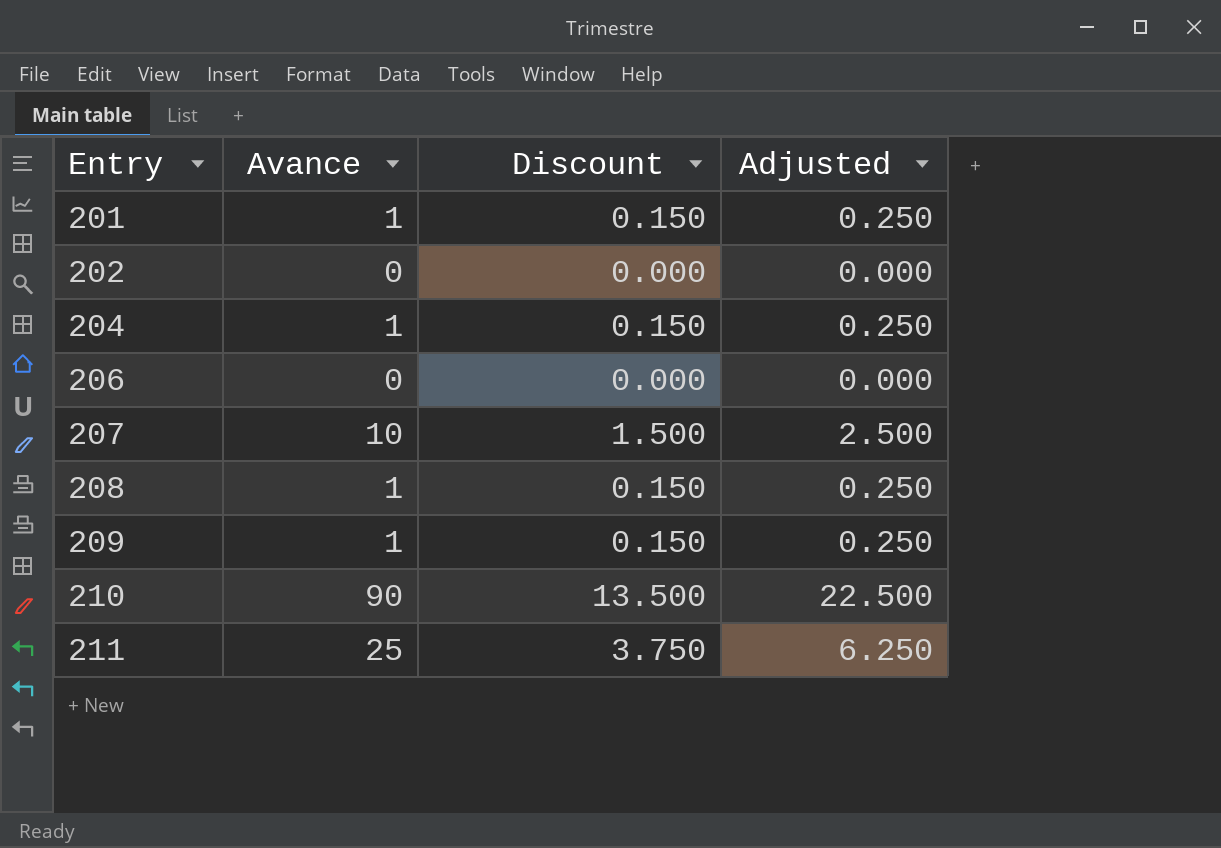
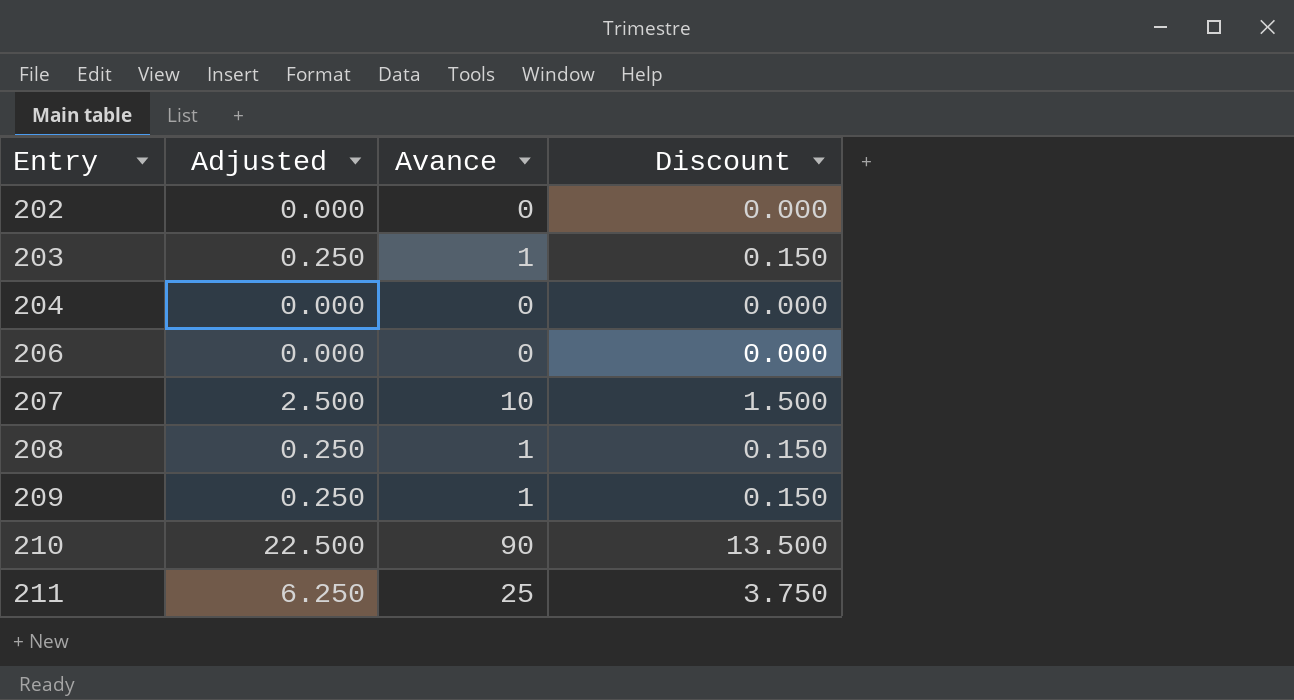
column Adjusted | position: 4 -> 2
row 201: 1 | 0.150 | 0.250 -> none
row 203: none -> 0.250 | 1 | 0.150
204 | Adjusted: 0.250 -> 0.000
204 | Avance: 1 -> 0
204 | Discount: 0.150 -> 0.000

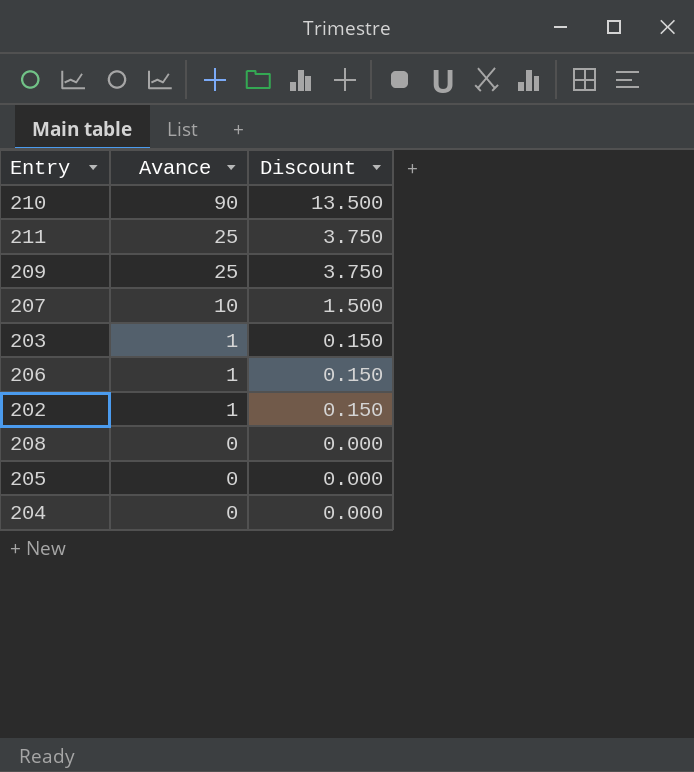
row order: Entry ascending -> Avance descending
column Adjusted | formula: [Avance] * 0.25 -> none
209 | Avance: 1 -> 25
209 | Discount: 0.150 -> 3.750
206 | Avance: 0 -> 1
206 | Discount: 0.000 -> 0.150
202 | Avance: 0 -> 1
202 | Discount: 0.000 -> 0.150
208 | Avance: 1 -> 0
208 | Discount: 0.150 -> 0.000
row 205: none -> 0 | 0.000

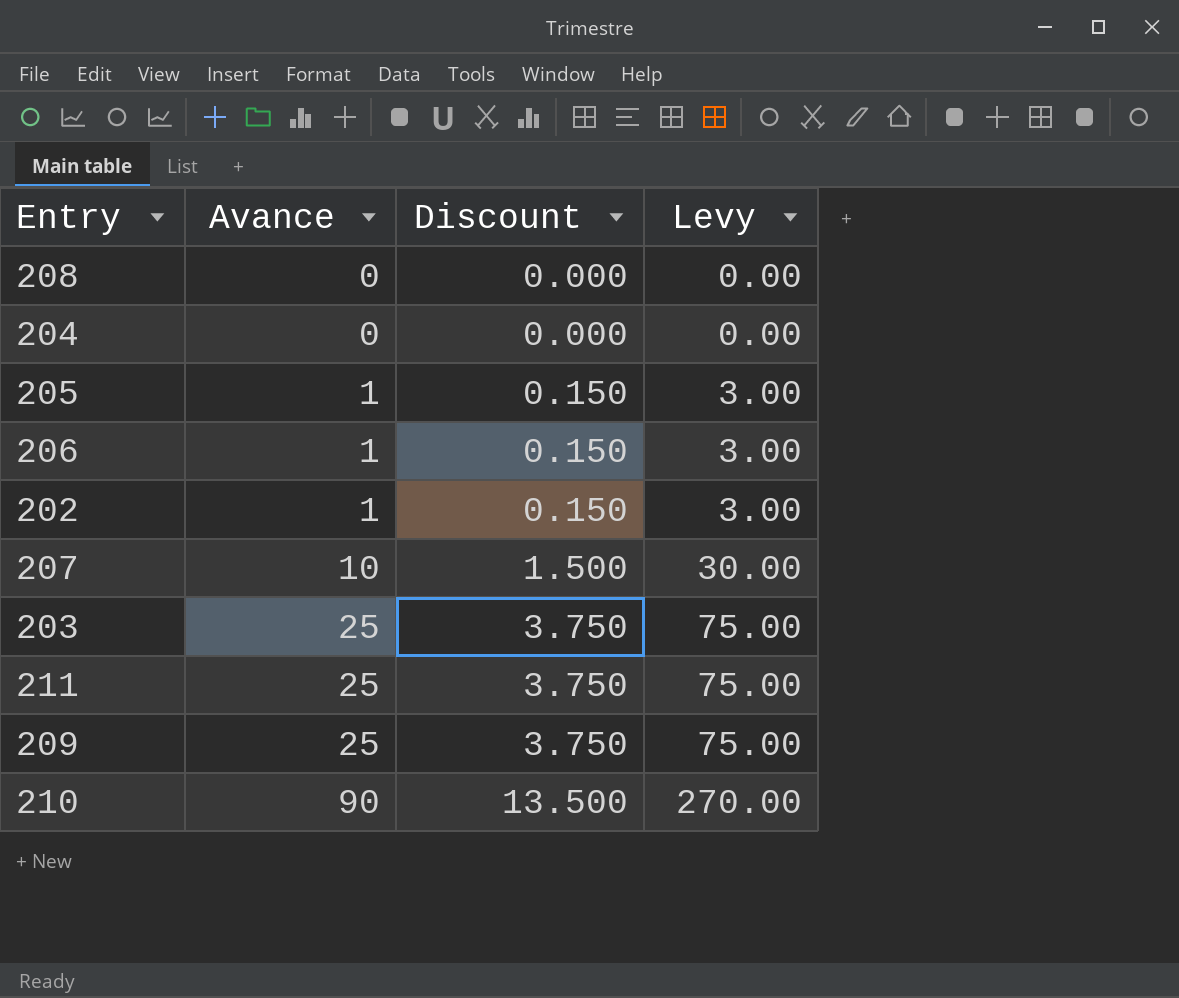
row order: Avance descending -> Avance ascending
column Levy | formula: none -> [Avance] * 3
205 | Avance: 0 -> 1
205 | Discount: 0.000 -> 0.150
203 | Avance: 1 -> 25
203 | Discount: 0.150 -> 3.750

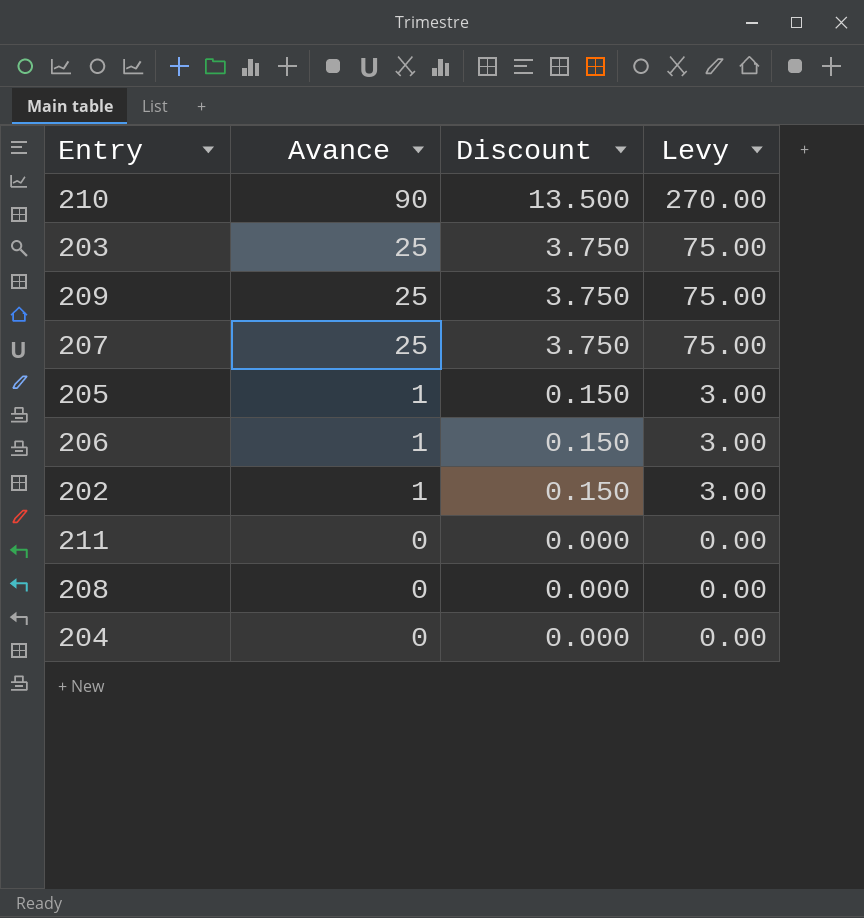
row order: Avance ascending -> Avance descending
207 | Avance: 10 -> 25
207 | Discount: 1.500 -> 3.750
207 | Levy: 30.00 -> 75.00
211 | Avance: 25 -> 0
211 | Discount: 3.750 -> 0.000
211 | Levy: 75.00 -> 0.00

